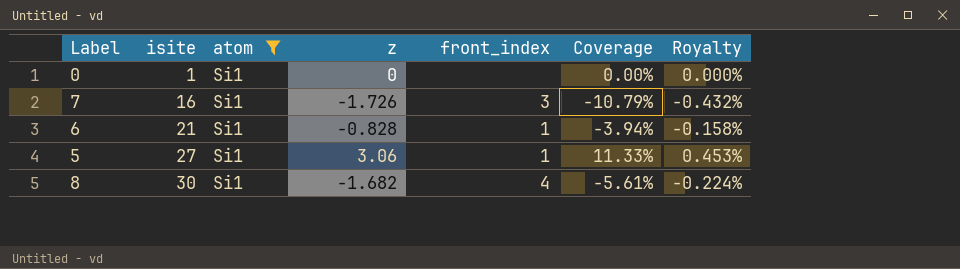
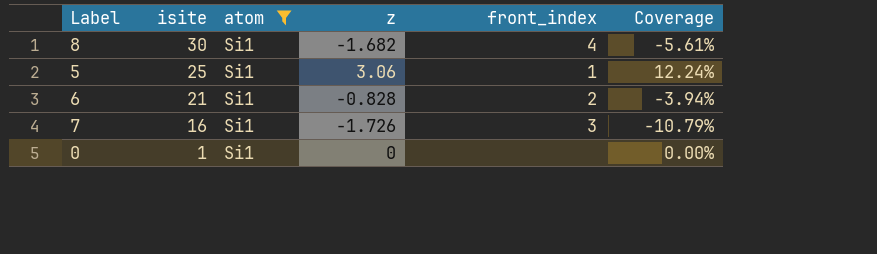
row order: isite ascending -> isite descending
column Royalty | formula: [Coverage] * 0.04 -> none
5 | isite: 27 -> 25
5 | Coverage: 11.33% -> 12.24%
6 | front_index: 1 -> 2

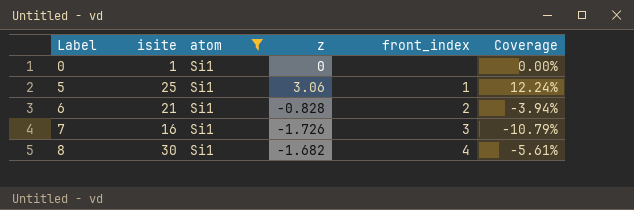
row order: isite descending -> Label ascending

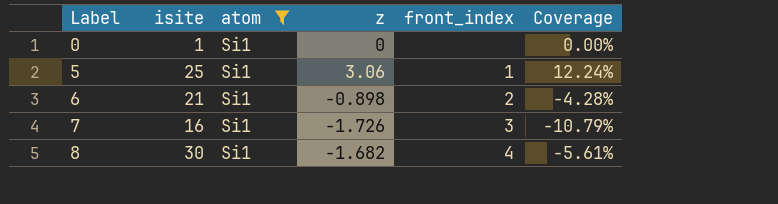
6 | z: -0.828 -> -0.898
6 | Coverage: -3.94% -> -4.28%

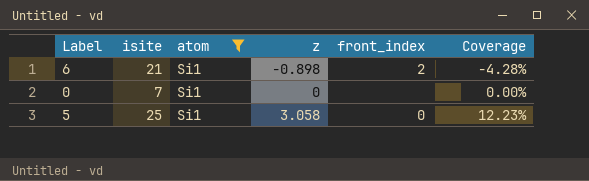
row order: Label ascending -> z ascending
row 7: 16 | Si1 | -1.726 | 3 | -10.79% -> none
row 8: 30 | Si1 | -1.682 | 4 | -5.61% -> none
0 | isite: 1 -> 7
5 | z: 3.06 -> 3.058
5 | front_index: 1 -> 0
5 | Coverage: 12.24% -> 12.23%

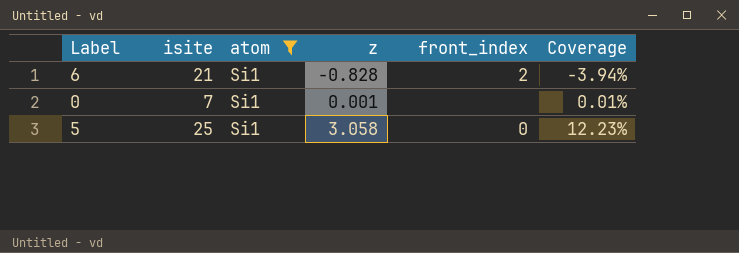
6 | z: -0.898 -> -0.828
6 | Coverage: -4.28% -> -3.94%
0 | z: 0 -> 0.001
0 | Coverage: 0.00% -> 0.01%

